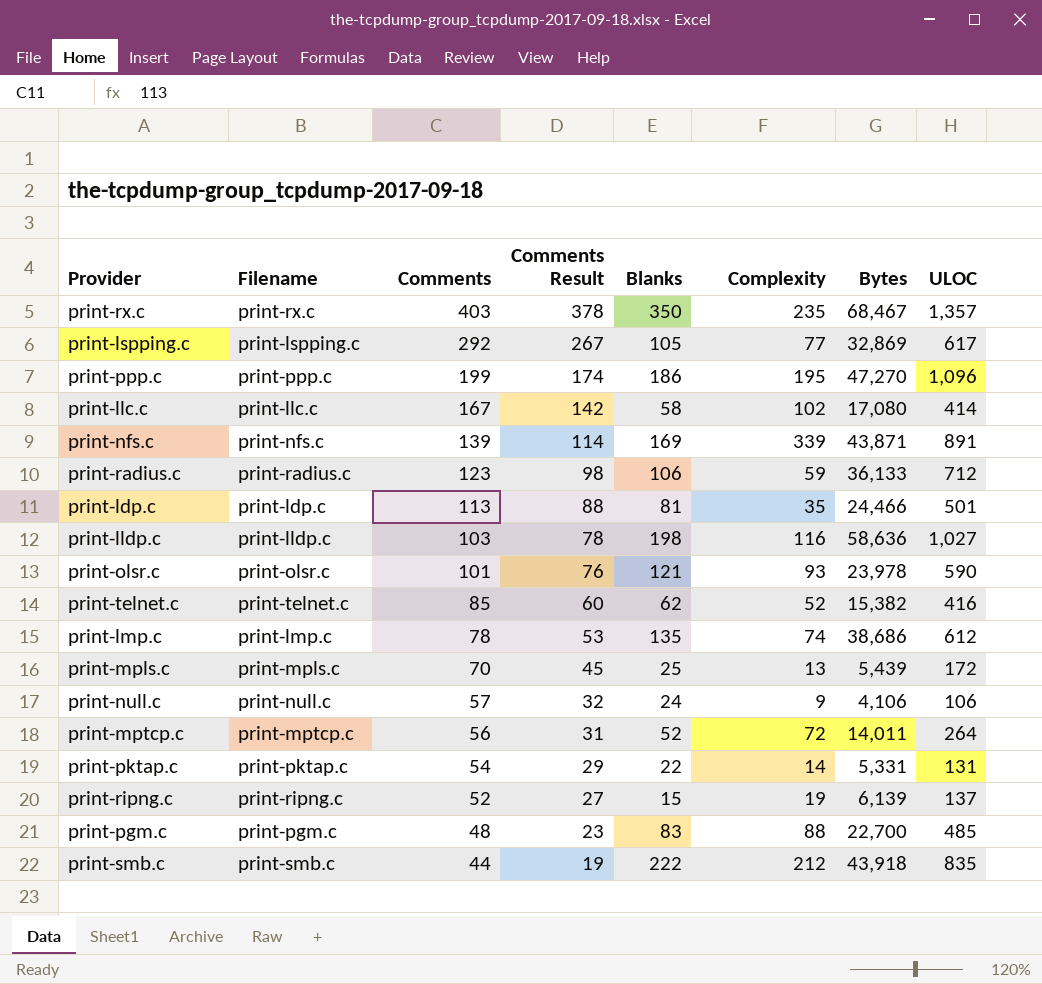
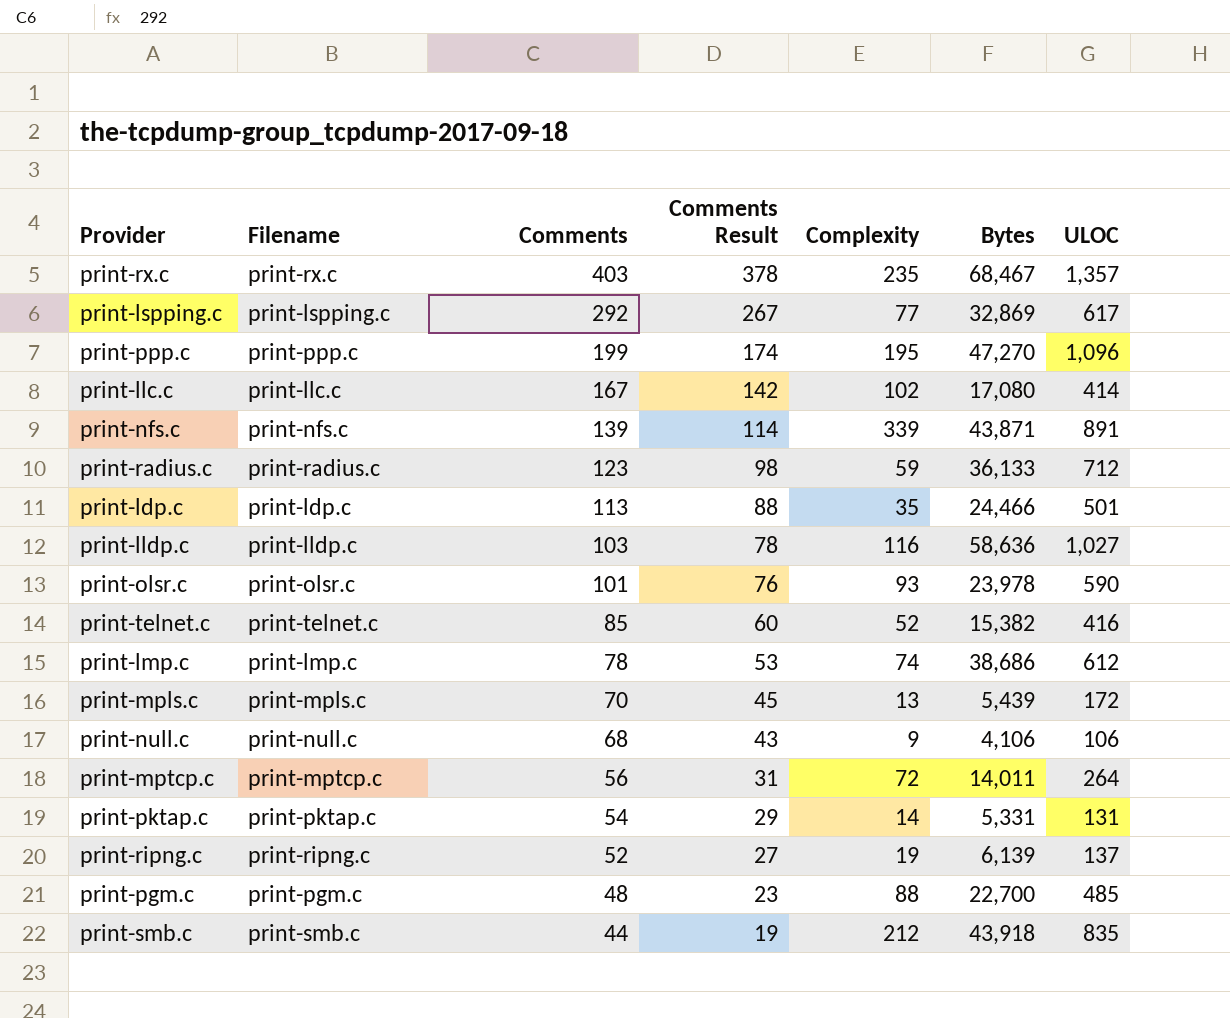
column Blanks | position: 5 -> none
print-null.c | Comments: 57 -> 68
print-null.c | Comments Result: 32 -> 43

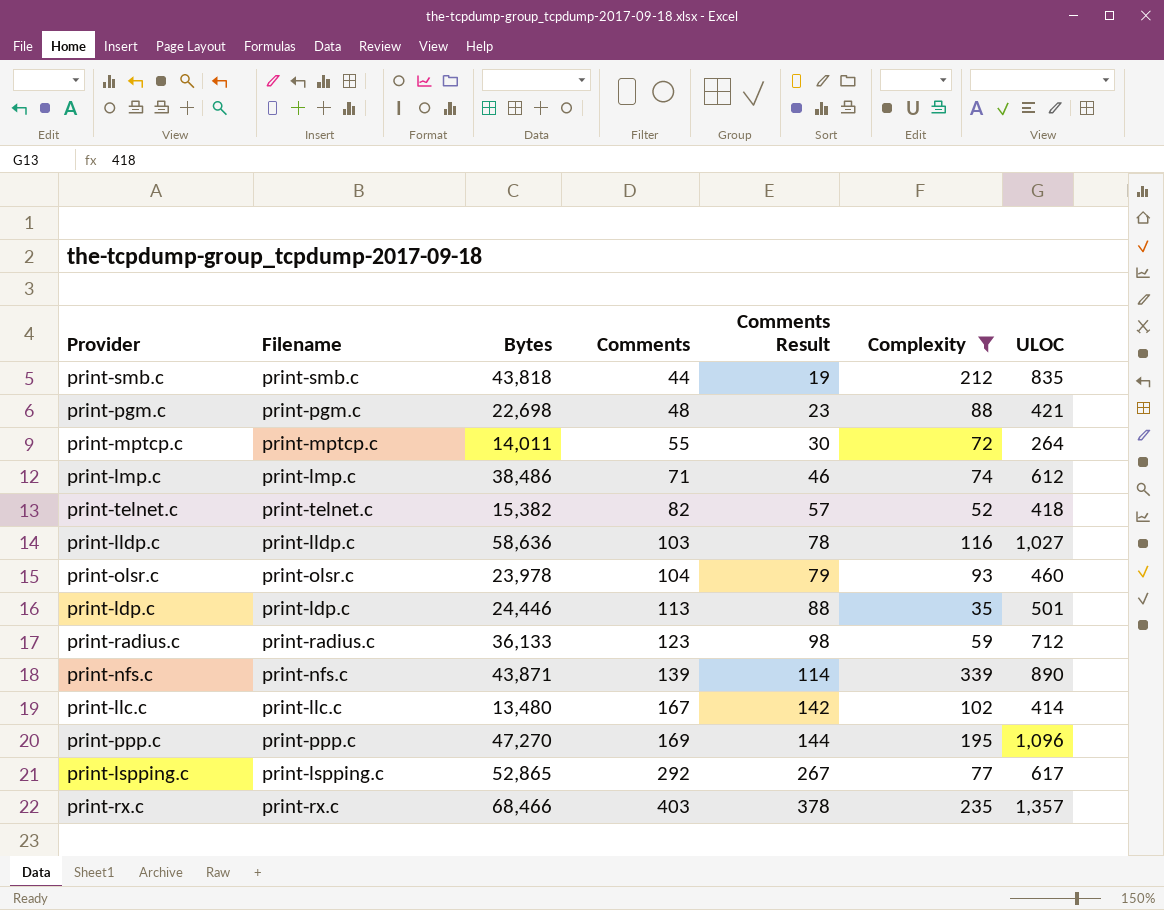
filter: none -> Complexity >= 35
row order: Comments descending -> Comments ascending
column Bytes | position: 6 -> 3
print-smb.c | Bytes: 43,918 -> 43,818
print-pgm.c | Bytes: 22,700 -> 22,698
print-pgm.c | ULOC: 485 -> 421
print-mptcp.c | Comments: 56 -> 55
print-mptcp.c | Comments Result: 31 -> 30
print-lmp.c | Bytes: 38,686 -> 38,486
print-lmp.c | Comments: 78 -> 71
print-lmp.c | Comments Result: 53 -> 46
print-telnet.c | Comments: 85 -> 82
print-telnet.c | Comments Result: 60 -> 57
print-telnet.c | ULOC: 416 -> 418
print-olsr.c | Comments: 101 -> 104
print-olsr.c | Comments Result: 76 -> 79
print-olsr.c | ULOC: 590 -> 460
print-ldp.c | Bytes: 24,466 -> 24,446
print-nfs.c | ULOC: 891 -> 890
print-llc.c | Bytes: 17,080 -> 13,480
print-ppp.c | Comments: 199 -> 169
print-ppp.c | Comments Result: 174 -> 144
print-lspping.c | Bytes: 32,869 -> 52,865
print-rx.c | Bytes: 68,467 -> 68,466

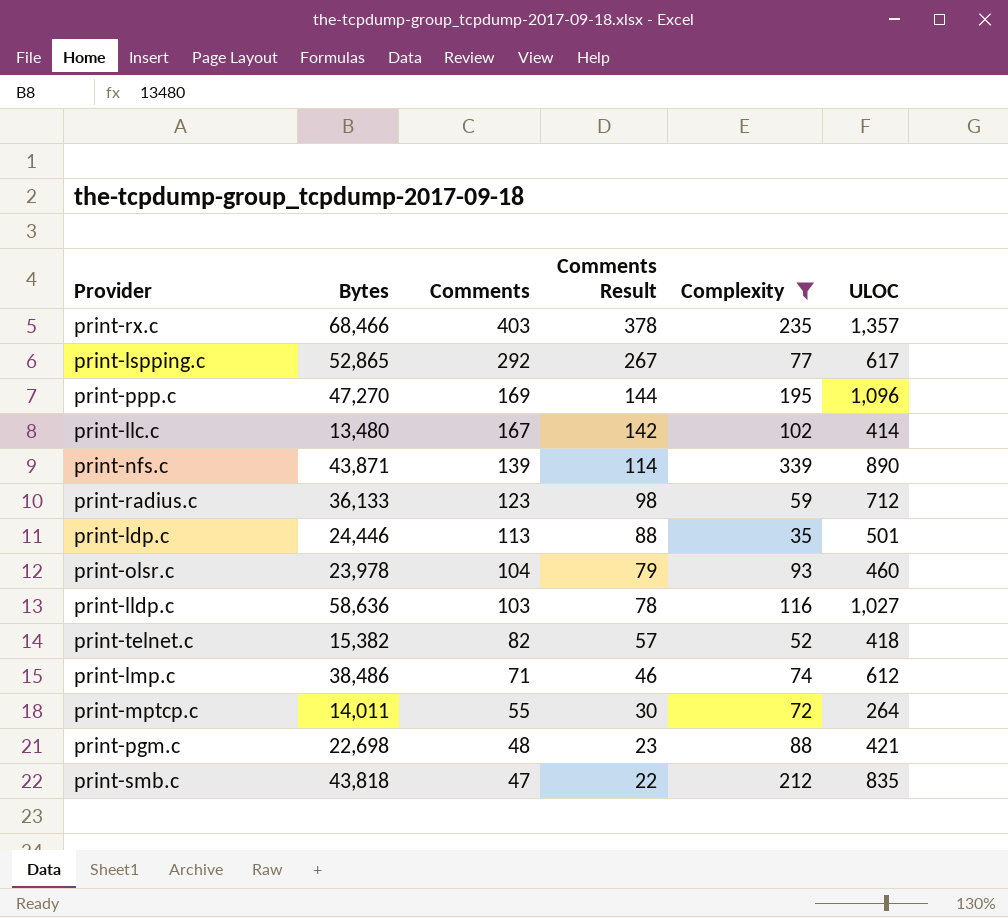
row order: Comments ascending -> Comments descending
column Filename | position: 2 -> none
print-smb.c | Comments: 44 -> 47
print-smb.c | Comments Result: 19 -> 22

